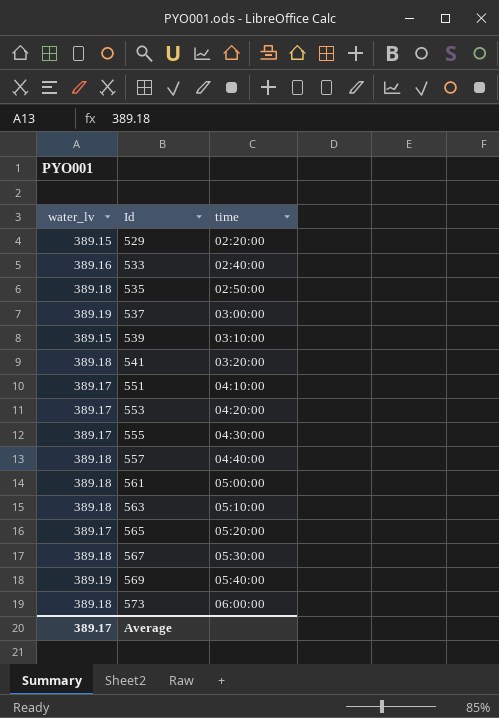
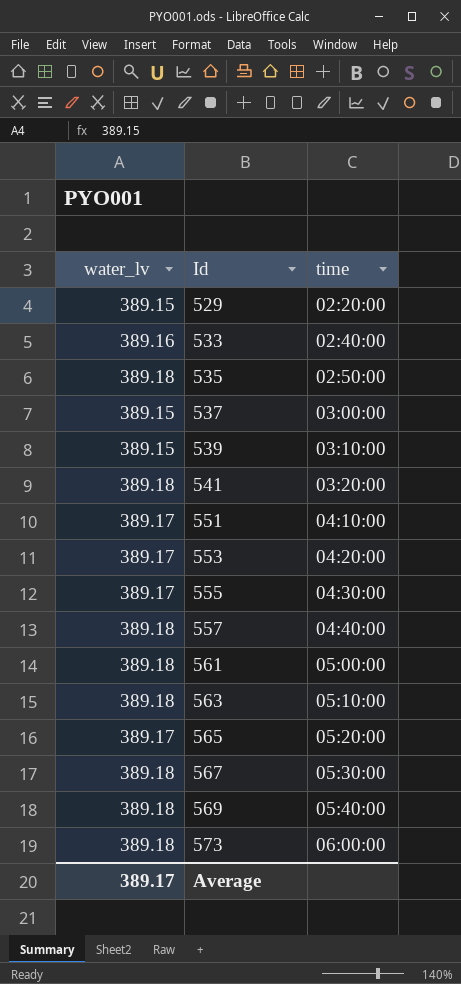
537 | water_lv: 389.19 -> 389.15
569 | water_lv: 389.19 -> 389.18

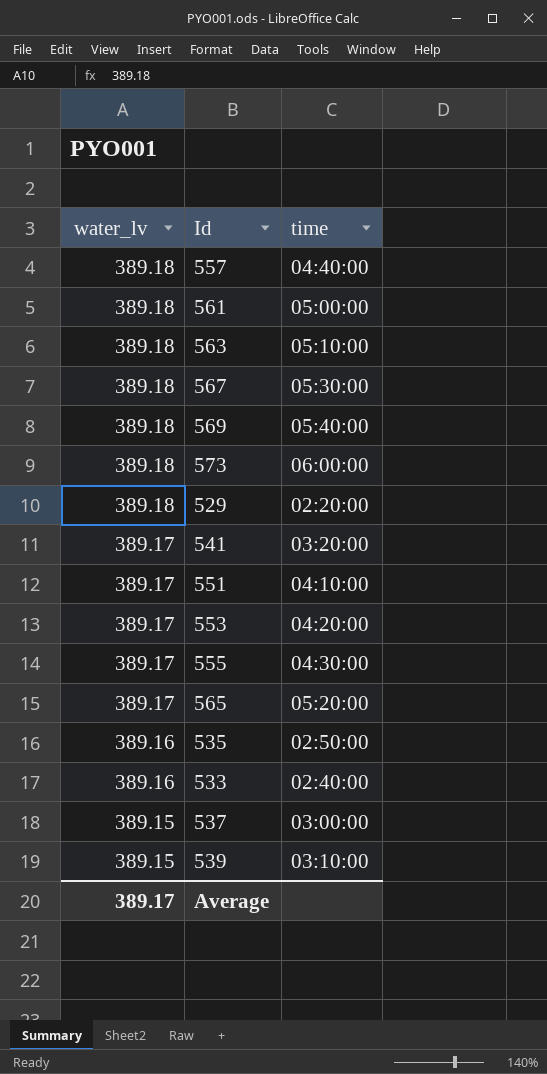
row order: Id ascending -> water_lv descending
529 | water_lv: 389.15 -> 389.18
541 | water_lv: 389.18 -> 389.17
535 | water_lv: 389.18 -> 389.16

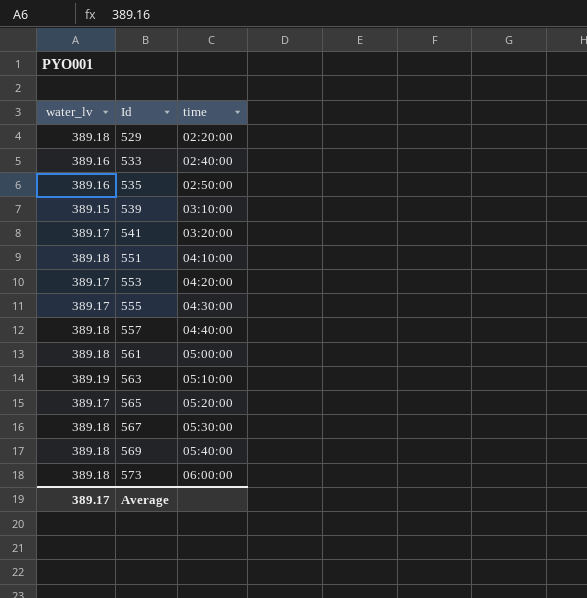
row order: water_lv descending -> Id ascending
row 537: 389.15 | 03:00:00 -> none
551 | water_lv: 389.17 -> 389.18
563 | water_lv: 389.18 -> 389.19

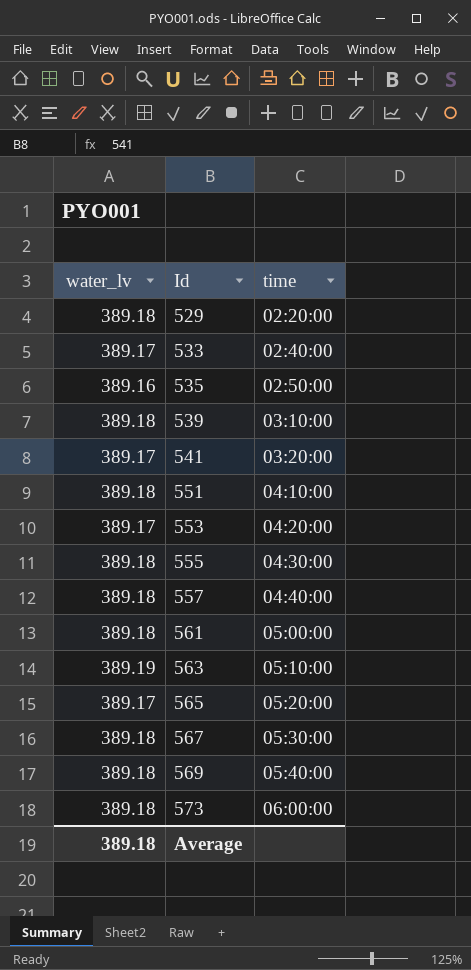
533 | water_lv: 389.16 -> 389.17
539 | water_lv: 389.15 -> 389.18
555 | water_lv: 389.17 -> 389.18
Average | water_lv: 389.17 -> 389.18

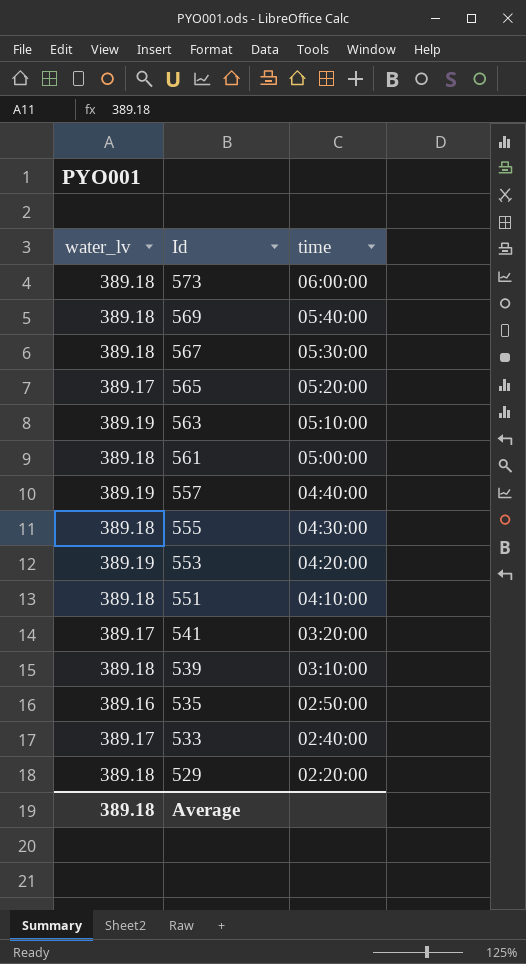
row order: Id ascending -> Id descending
557 | water_lv: 389.18 -> 389.19
553 | water_lv: 389.17 -> 389.19

